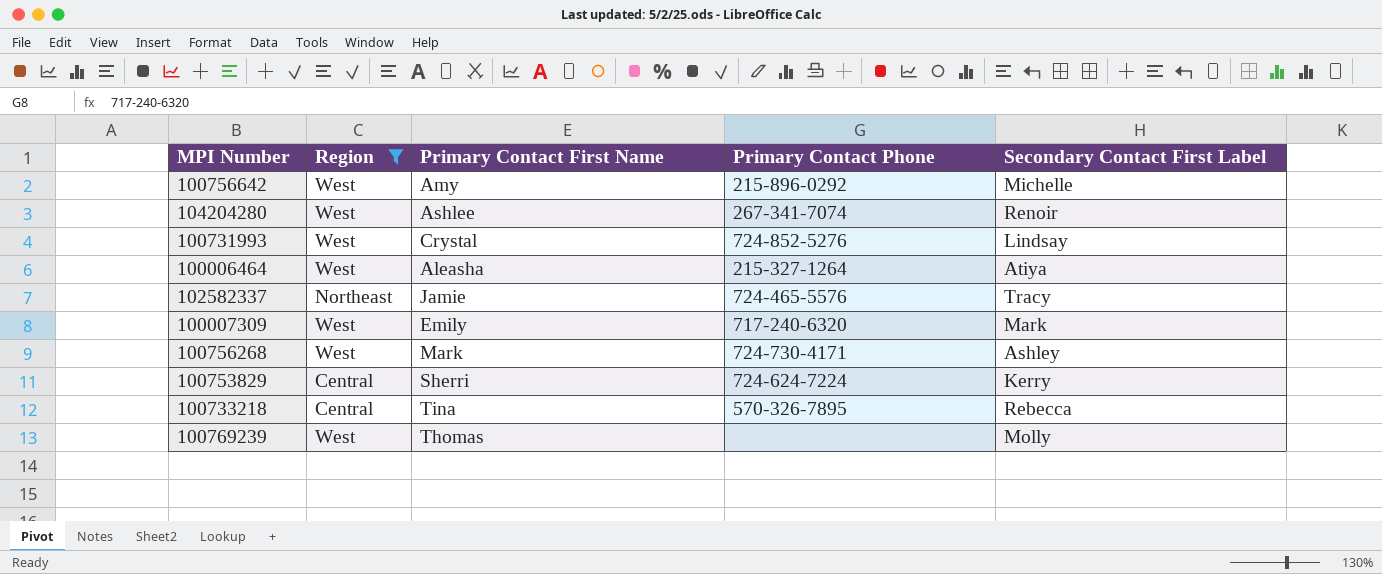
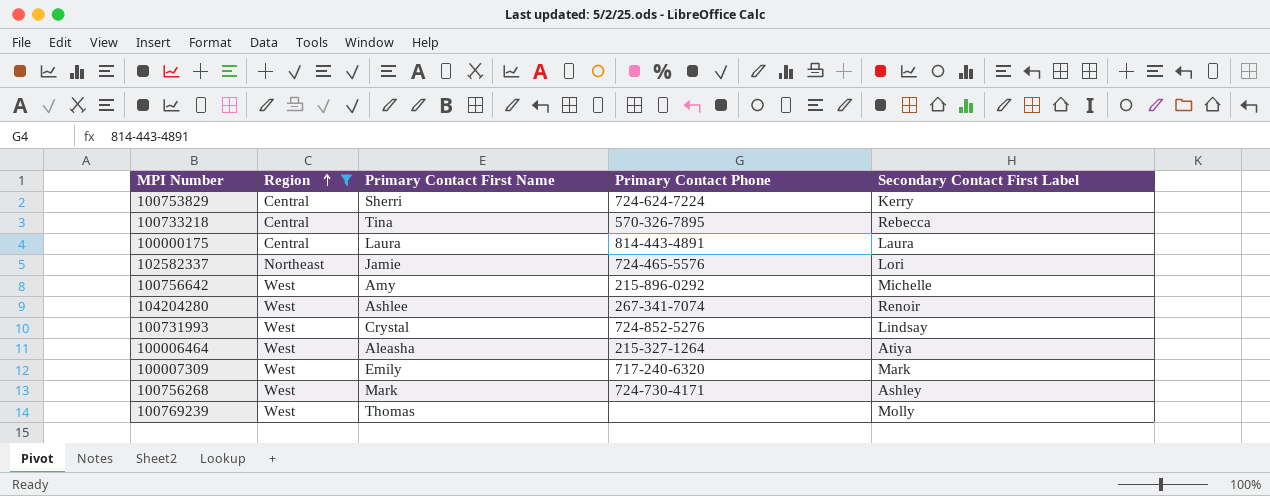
row order: none -> Region ascending
row 100000175: none -> Central | Laura | 814-443-4891 | Laura
102582337 | Secondary Contact First Label: Tracy -> Lori

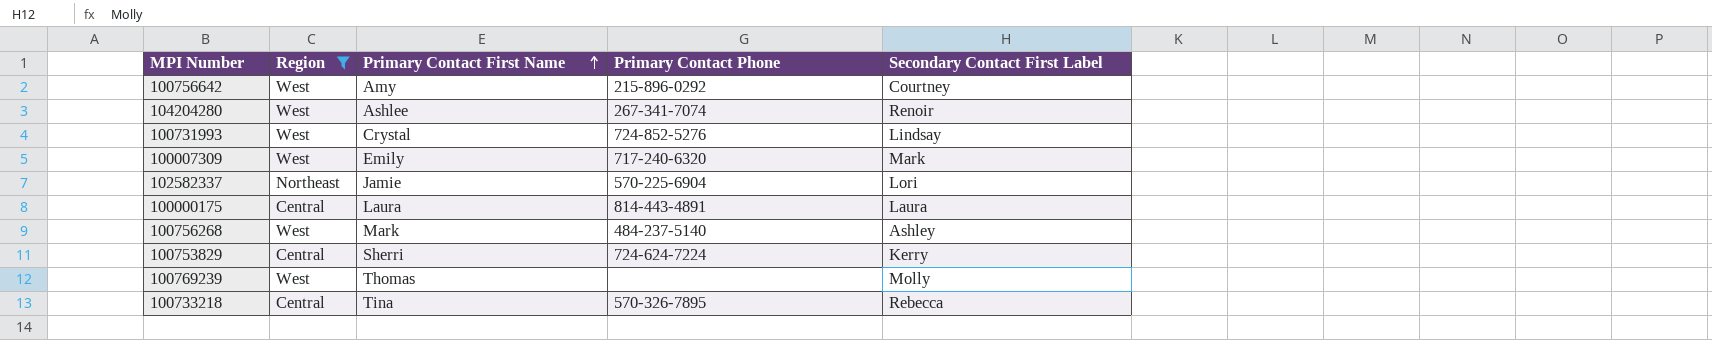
row order: Region ascending -> Primary Contact First Name ascending
row 100006464: West | Aleasha | 215-327-1264 | Atiya -> none
100756642 | Secondary Contact First Label: Michelle -> Courtney
102582337 | Primary Contact Phone: 724-465-5576 -> 570-225-6904
100756268 | Primary Contact Phone: 724-730-4171 -> 484-237-5140

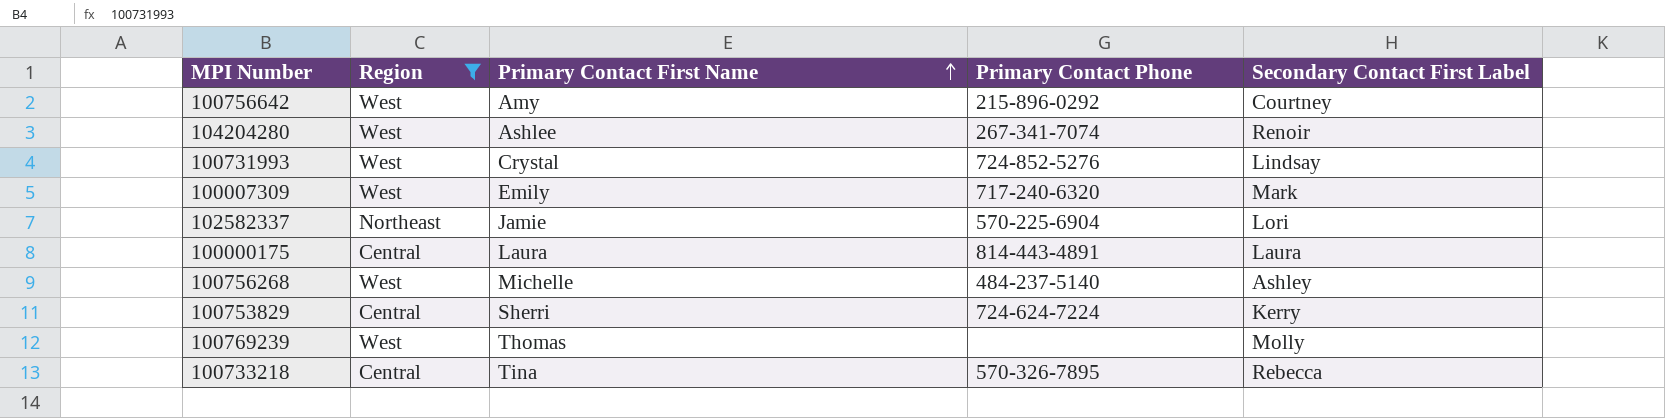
100756268 | Primary Contact First Name: Mark -> Michelle

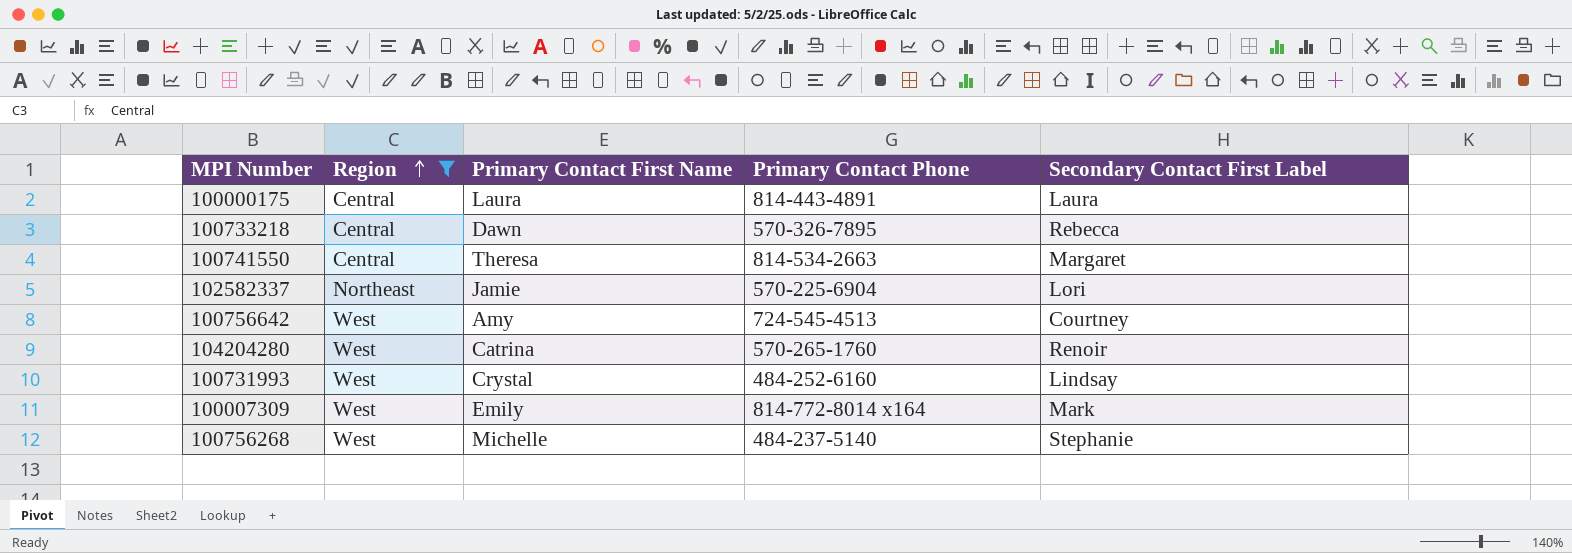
row order: Primary Contact First Name ascending -> Region ascending
row 100753829: Central | Sherri | 724-624-7224 | Kerry -> none
row 100769239: West | Thomas | none | Molly -> none
100733218 | Primary Contact First Name: Tina -> Dawn
row 100741550: none -> Central | Theresa | 814-534-2663 | Margaret
100756642 | Primary Contact Phone: 215-896-0292 -> 724-545-4513
104204280 | Primary Contact First Name: Ashlee -> Catrina
104204280 | Primary Contact Phone: 267-341-7074 -> 570-265-1760
100731993 | Primary Contact Phone: 724-852-5276 -> 484-252-6160
100007309 | Primary Contact Phone: 717-240-6320 -> 814-772-8014 x164
100756268 | Secondary Contact First Label: Ashley -> Stephanie

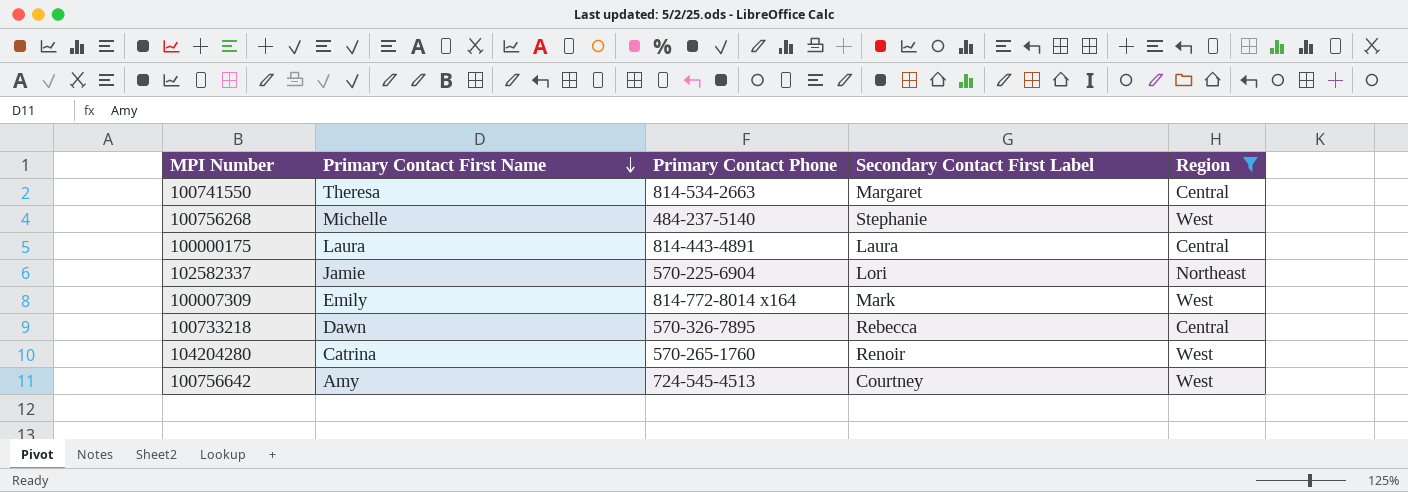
row order: Region ascending -> Primary Contact First Name descending
column Region | position: 2 -> 5
row 100731993: West | Crystal | 484-252-6160 | Lindsay -> none

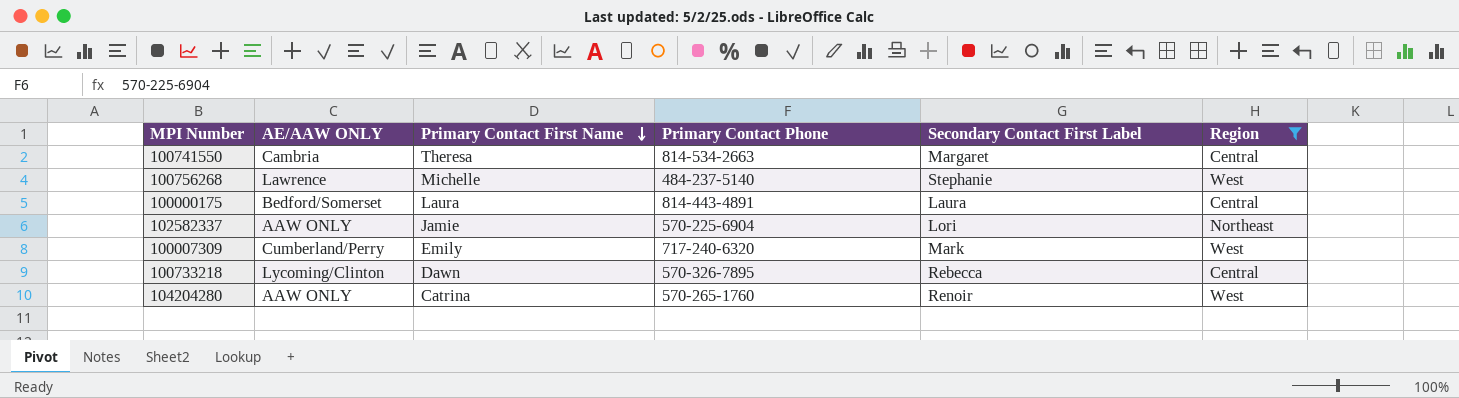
column AE/AAW ONLY | position: none -> 2
row 100756642: Amy | 724-545-4513 | Courtney | West -> none
100007309 | Primary Contact Phone: 814-772-8014 x164 -> 717-240-6320

